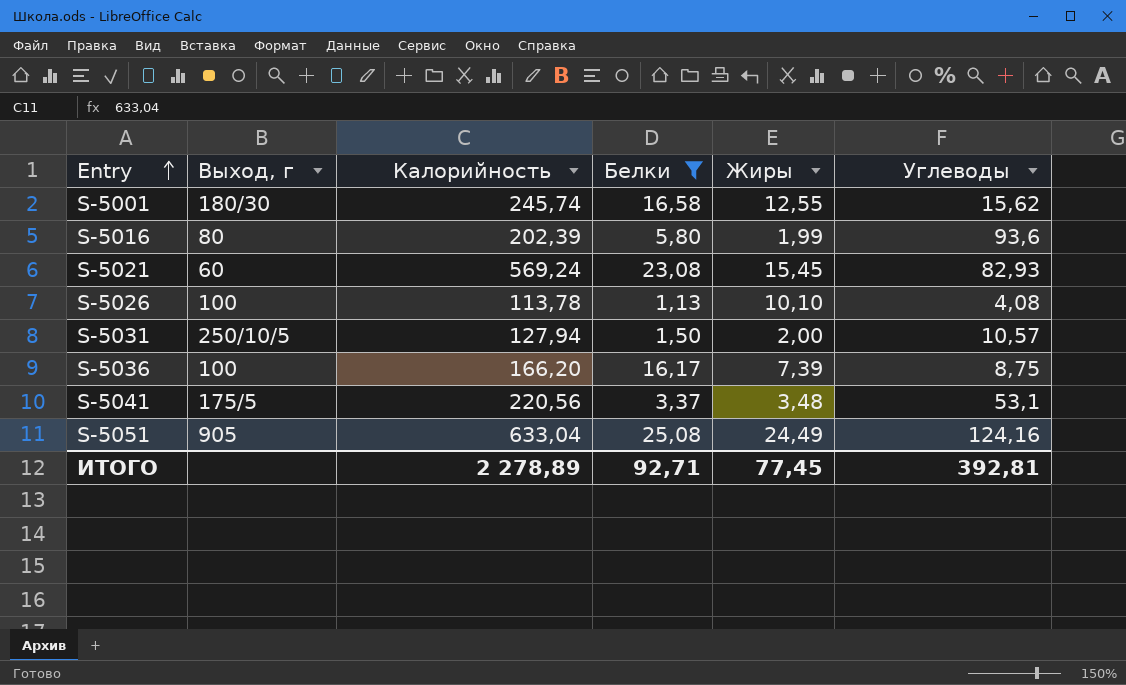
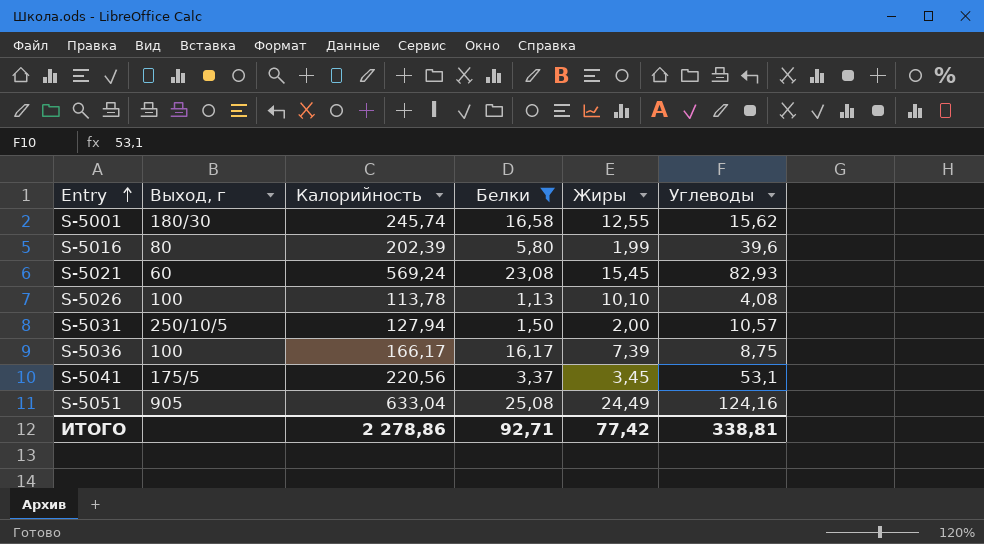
S-5016 | Углеводы: 93,6 -> 39,6
S-5036 | Калорийность: 166,20 -> 166,17
S-5041 | Жиры: 3,48 -> 3,45
ИТОГО | Калорийность: 2 278,89 -> 2 278,86
ИТОГО | Жиры: 77,45 -> 77,42
ИТОГО | Углеводы: 392,81 -> 338,81

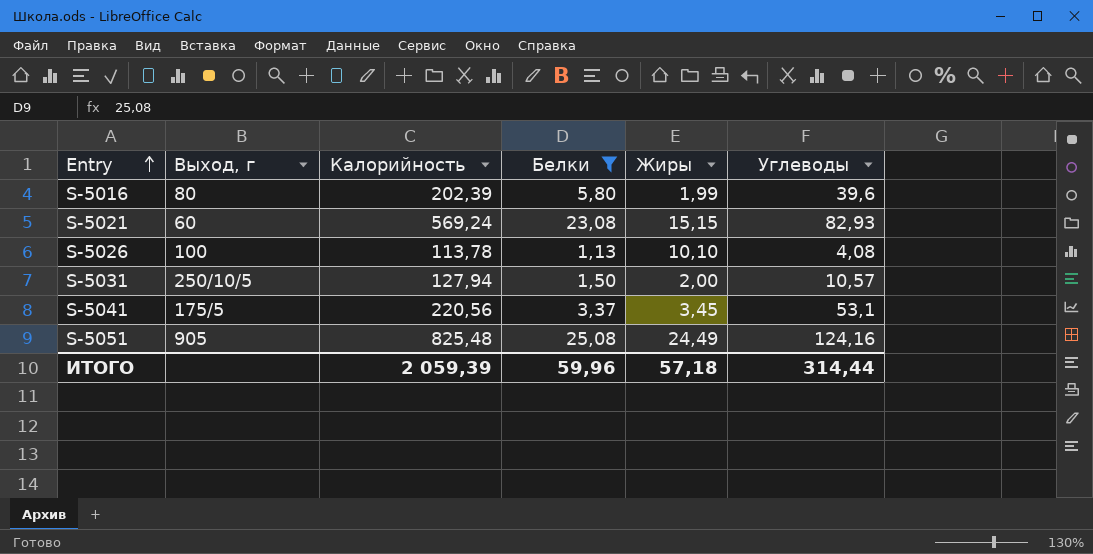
row S-5001: 180/30 | 245,74 | 16,58 | 12,55 | 15,62 -> none
row S-5036: 100 | 166,17 | 16,17 | 7,39 | 8,75 -> none
S-5021 | Жиры: 15,45 -> 15,15
S-5051 | Калорийность: 633,04 -> 825,48
ИТОГО | Калорийность: 2 278,86 -> 2 059,39
ИТОГО | Белки: 92,71 -> 59,96
ИТОГО | Жиры: 77,42 -> 57,18
ИТОГО | Углеводы: 338,81 -> 314,44

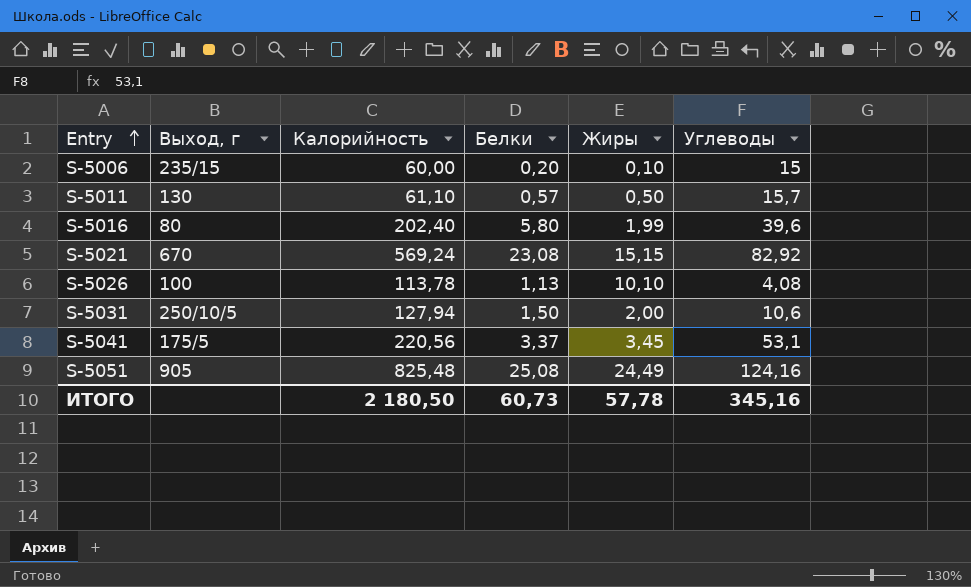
filter: Белки >= 1,13 -> none
S-5016 | Калорийность: 202,39 -> 202,40
S-5021 | Выход, г: 60 -> 670
S-5021 | Углеводы: 82,93 -> 82,92
S-5031 | Углеводы: 10,57 -> 10,6
ИТОГО | Калорийность: 2 059,39 -> 2 180,50
ИТОГО | Белки: 59,96 -> 60,73
ИТОГО | Жиры: 57,18 -> 57,78
ИТОГО | Углеводы: 314,44 -> 345,16

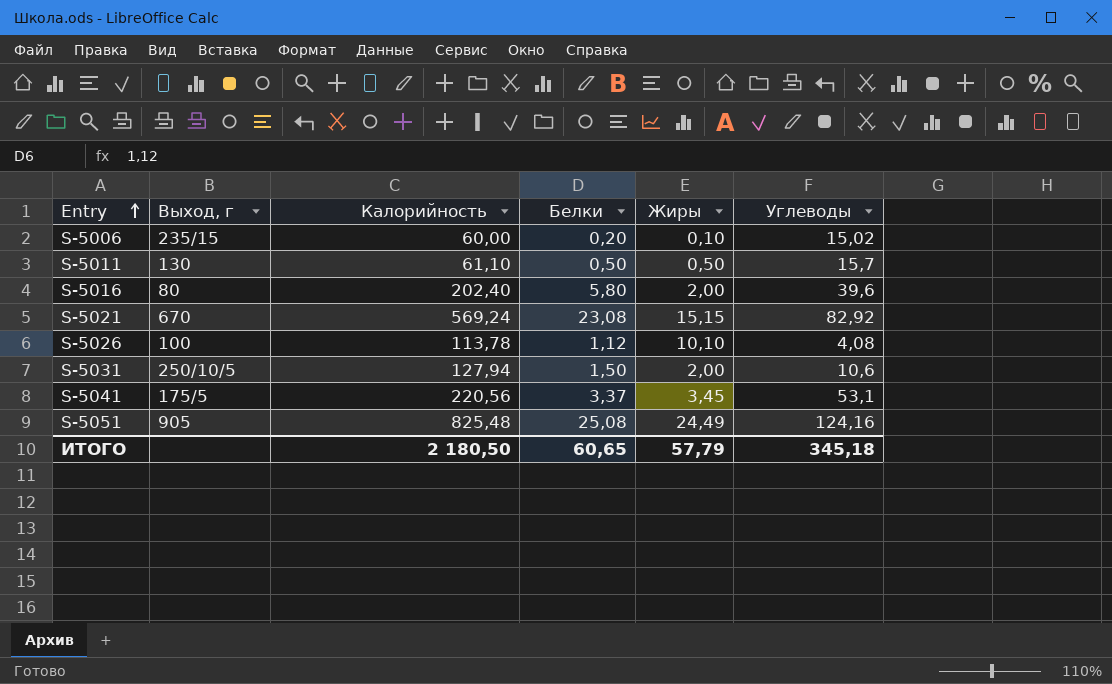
S-5006 | Углеводы: 15 -> 15,02
S-5011 | Белки: 0,57 -> 0,50
S-5016 | Жиры: 1,99 -> 2,00
S-5026 | Белки: 1,13 -> 1,12
ИТОГО | Белки: 60,73 -> 60,65
ИТОГО | Жиры: 57,78 -> 57,79
ИТОГО | Углеводы: 345,16 -> 345,18

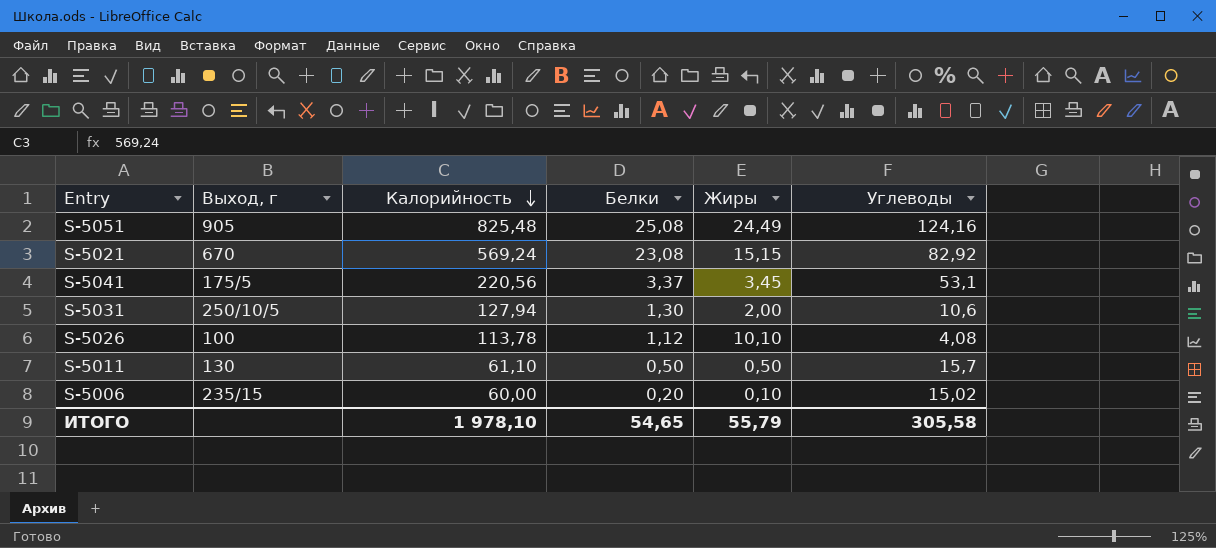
row order: Entry ascending -> Калорийность descending
row S-5016: 80 | 202,40 | 5,80 | 2,00 | 39,6 -> none
S-5031 | Белки: 1,50 -> 1,30
ИТОГО | Калорийность: 2 180,50 -> 1 978,10
ИТОГО | Белки: 60,65 -> 54,65
ИТОГО | Жиры: 57,79 -> 55,79
ИТОГО | Углеводы: 345,18 -> 305,58

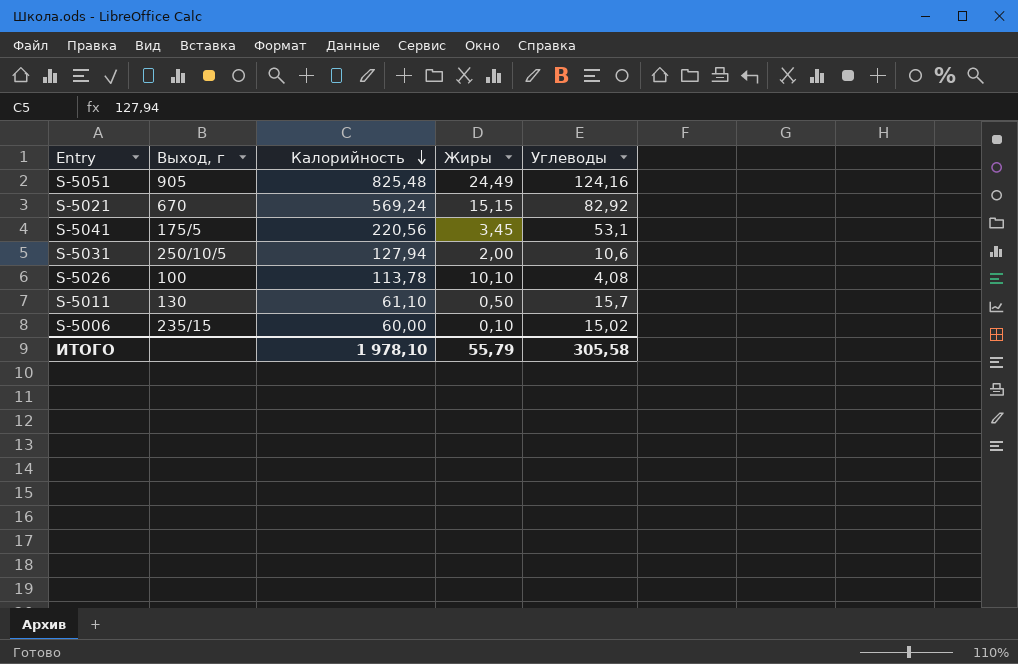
column Белки | position: 4 -> none

